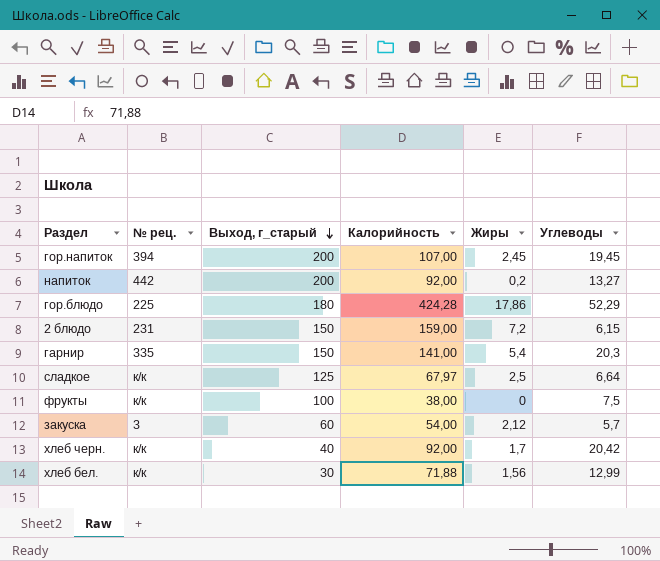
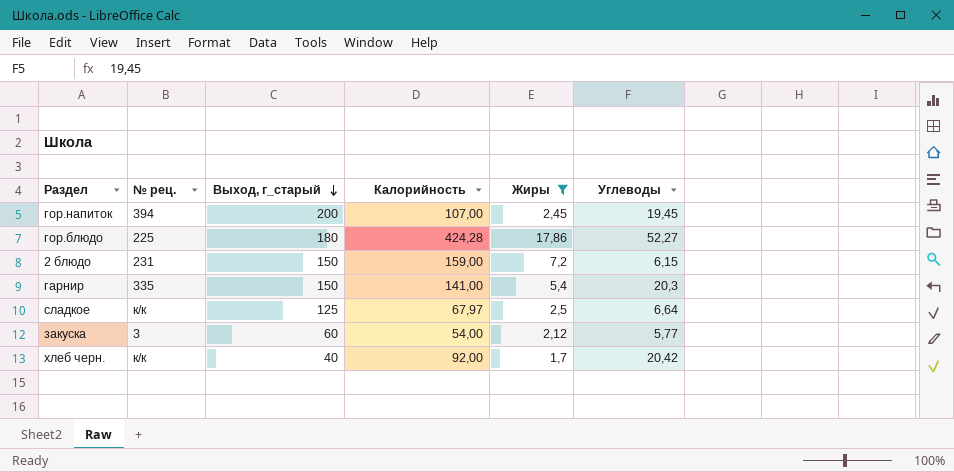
filter: none -> Жиры >= 1,7
гор.блюдо | Углеводы: 52,29 -> 52,27
закуска | Углеводы: 5,7 -> 5,77

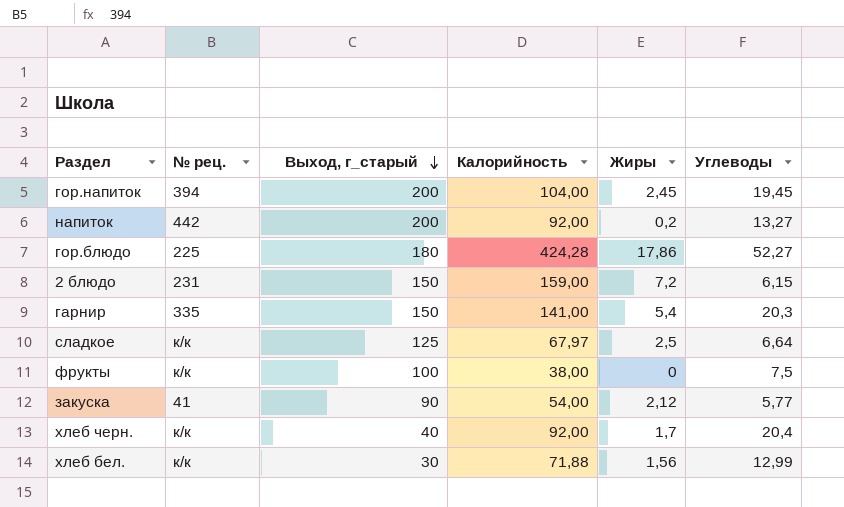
filter: Жиры >= 1,7 -> none
гор.напиток | Калорийность: 107,00 -> 104,00
закуска | № рец.: 3 -> 41
закуска | Выход, г_старый: 60 -> 90
хлеб черн. | Углеводы: 20,42 -> 20,4

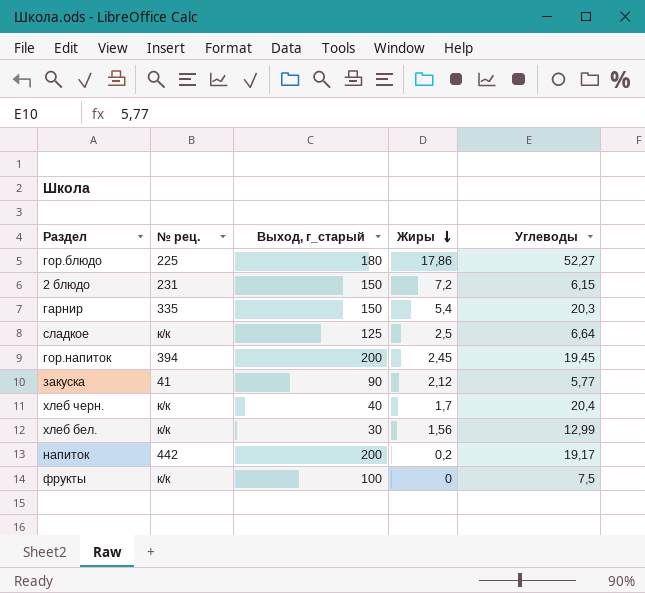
row order: Выход, г_старый descending -> Жиры descending
column Калорийность | position: 4 -> none
напиток | Углеводы: 13,27 -> 19,17

